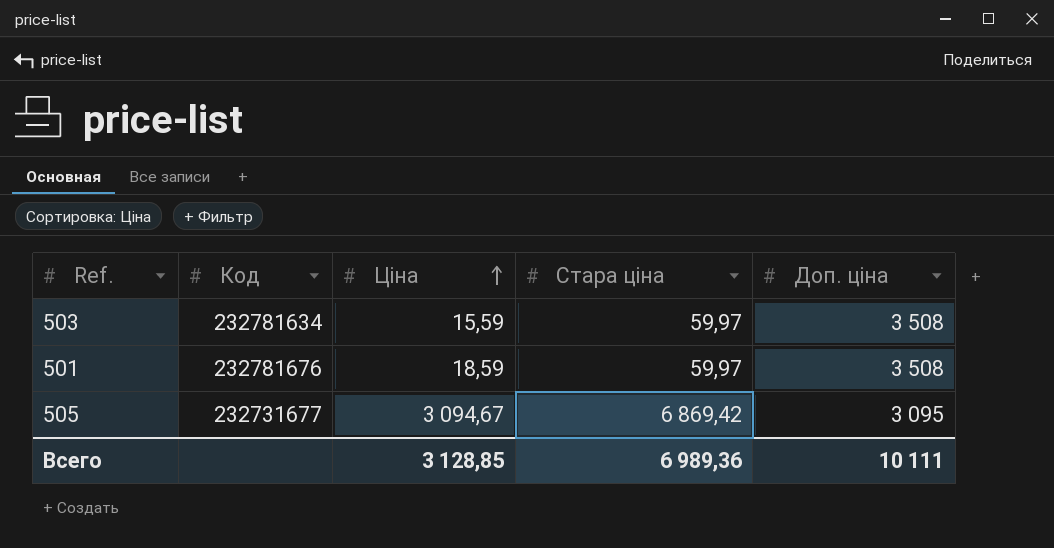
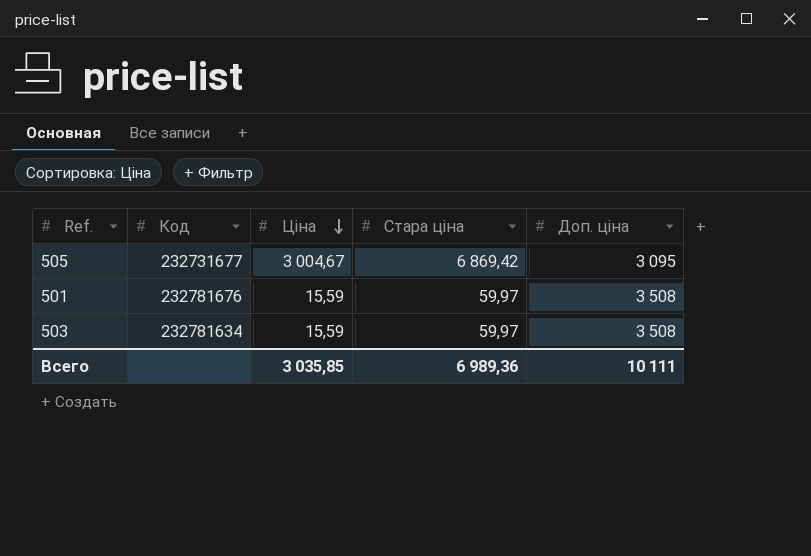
row order: Ціна ascending -> Ціна descending
505 | Ціна: 3 094,67 -> 3 004,67
501 | Ціна: 18,59 -> 15,59
Всего | Ціна: 3 128,85 -> 3 035,85

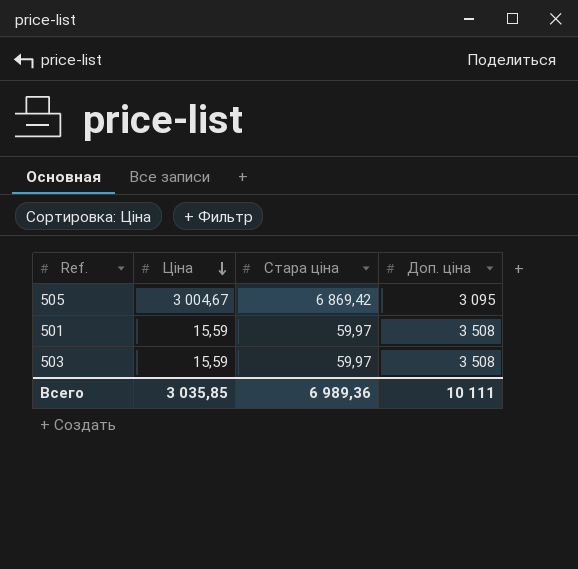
column Код | position: 2 -> none

